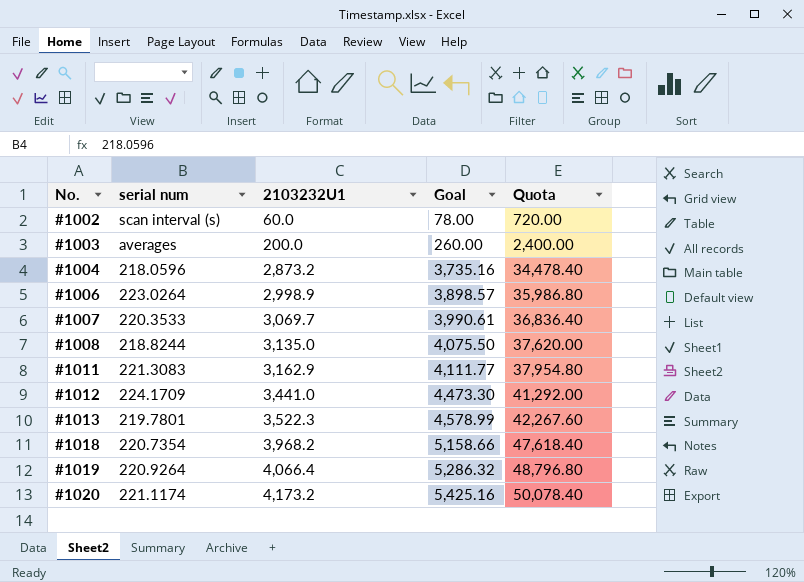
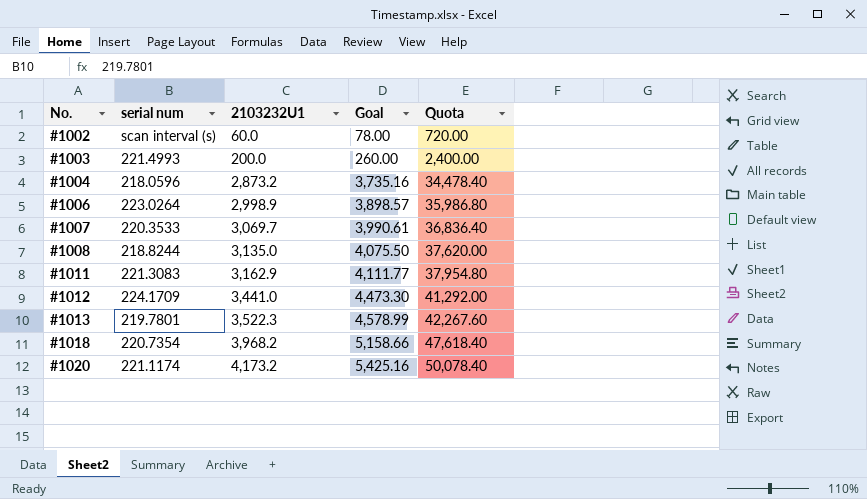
row #1019: 220.9264 | 4,066.4 | 5,286.32 | 48,796.80 -> none
#1003 | serial num: averages -> 221.4993

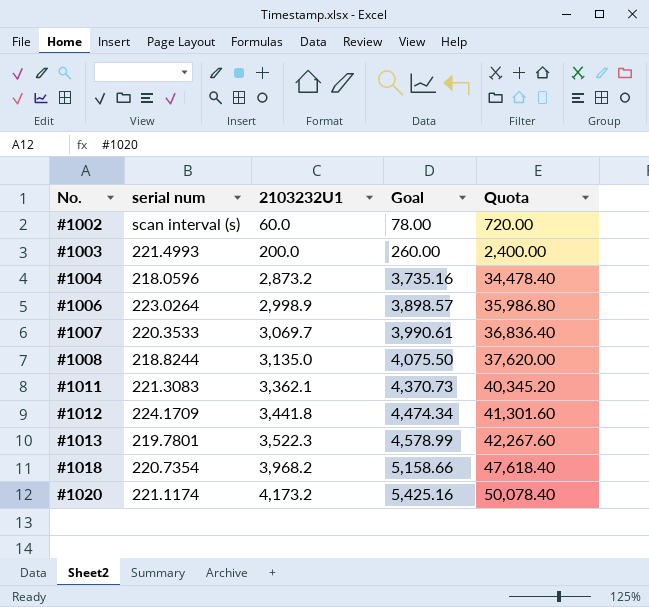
#1011 | 2103232U1: 3,162.9 -> 3,362.1
#1011 | Goal: 4,111.77 -> 4,370.73
#1011 | Quota: 37,954.80 -> 40,345.20
#1012 | 2103232U1: 3,441.0 -> 3,441.8
#1012 | Goal: 4,473.30 -> 4,474.34
#1012 | Quota: 41,292.00 -> 41,301.60

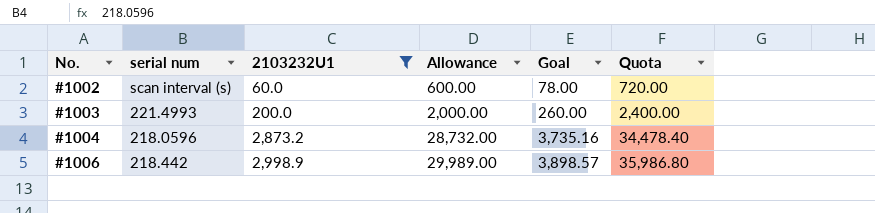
filter: none -> 2103232U1 <= 2,998.9
column Allowance | formula: none -> [2103232U1] * 10
#1006 | serial num: 223.0264 -> 218.442

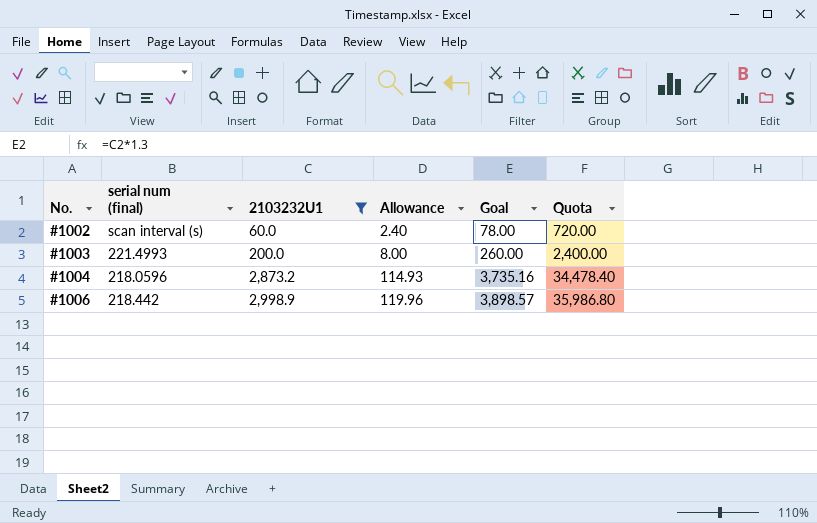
column name: serial num -> serial num (final)
column Allowance | formula: [2103232U1] * 10 -> [2103232U1] * 0.04

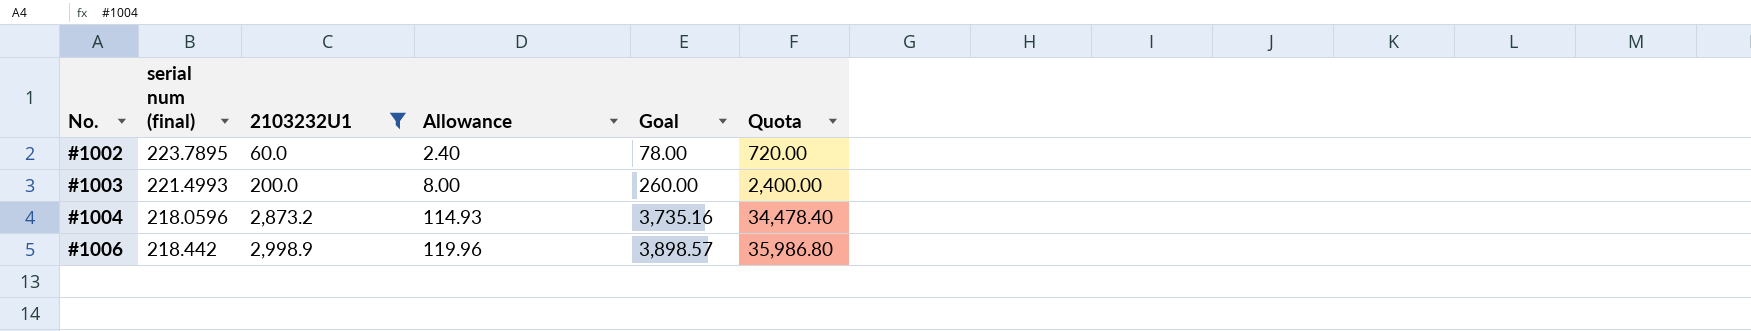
#1002 | serial num (final): scan interval (s) -> 223.7895

